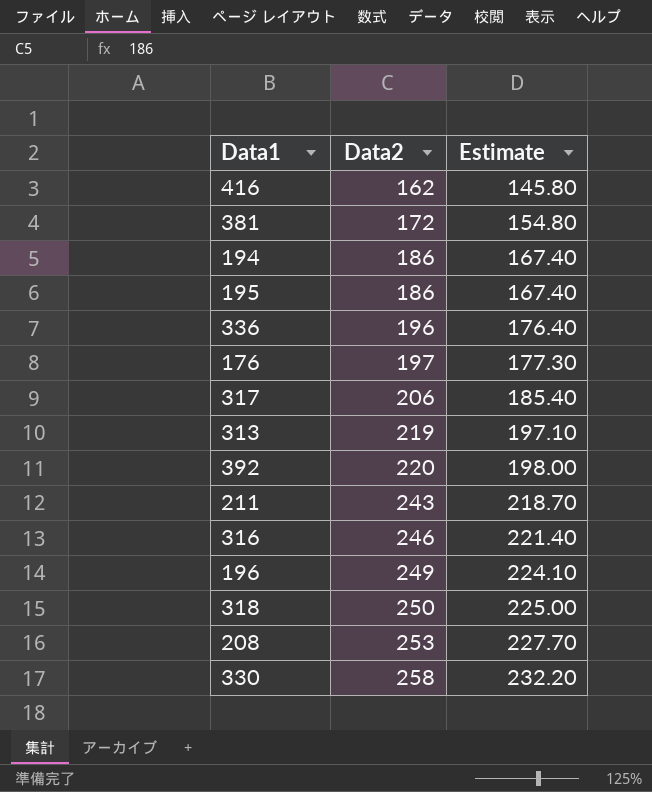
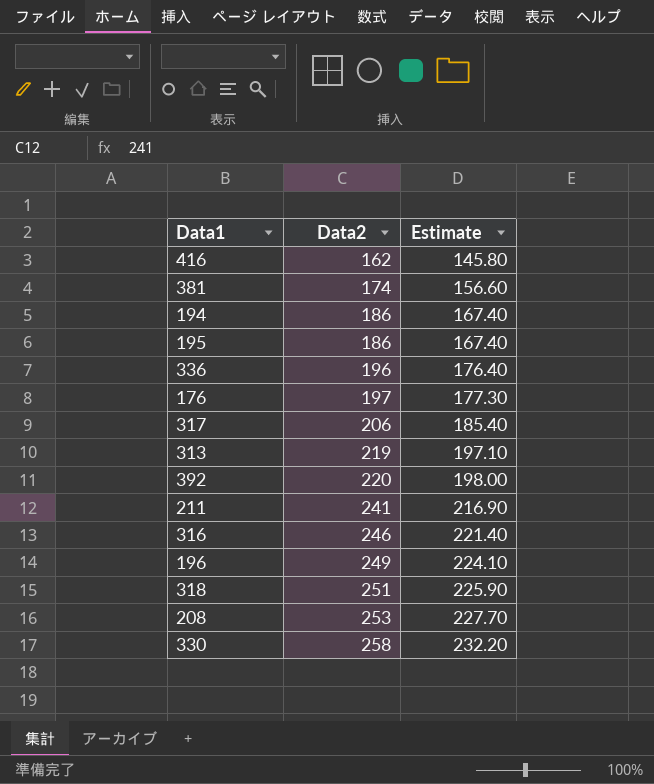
381 | Data2: 172 -> 174
381 | Estimate: 154.80 -> 156.60
211 | Data2: 243 -> 241
211 | Estimate: 218.70 -> 216.90
318 | Data2: 250 -> 251
318 | Estimate: 225.00 -> 225.90

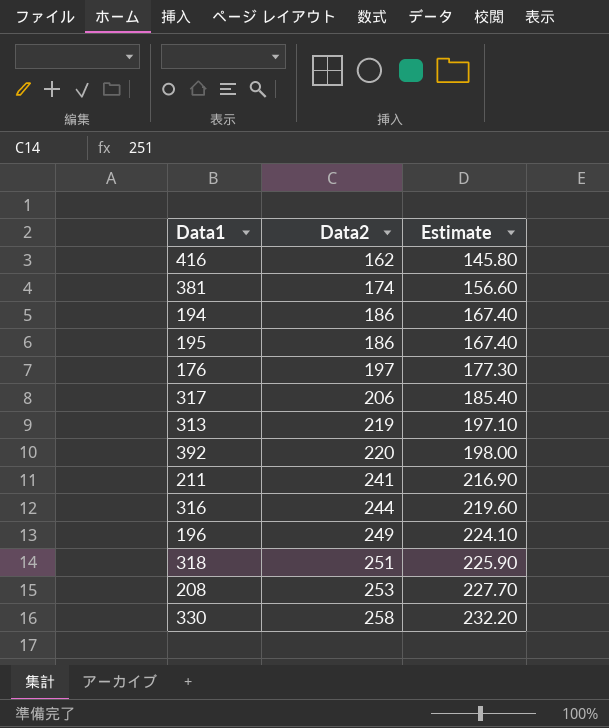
row 336: 196 | 176.40 -> none
316 | Data2: 246 -> 244
316 | Estimate: 221.40 -> 219.60

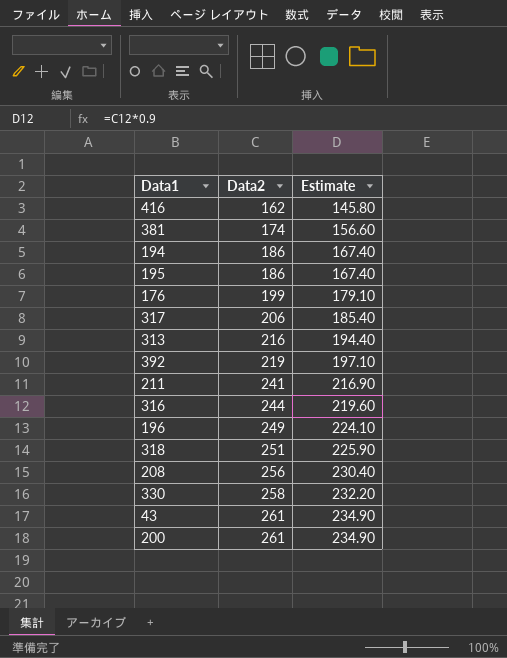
176 | Data2: 197 -> 199
176 | Estimate: 177.30 -> 179.10
313 | Data2: 219 -> 216
313 | Estimate: 197.10 -> 194.40
392 | Data2: 220 -> 219
392 | Estimate: 198.00 -> 197.10
208 | Data2: 253 -> 256
208 | Estimate: 227.70 -> 230.40
row 43: none -> 261 | 234.90
row 200: none -> 261 | 234.90

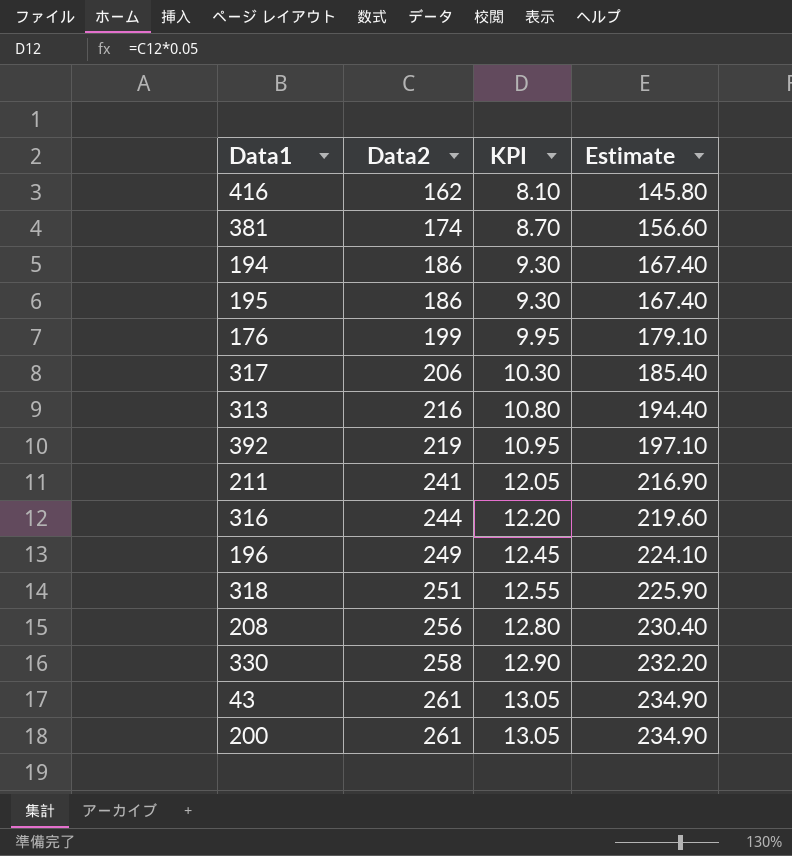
column KPI | formula: none -> [Data2] * 0.05

